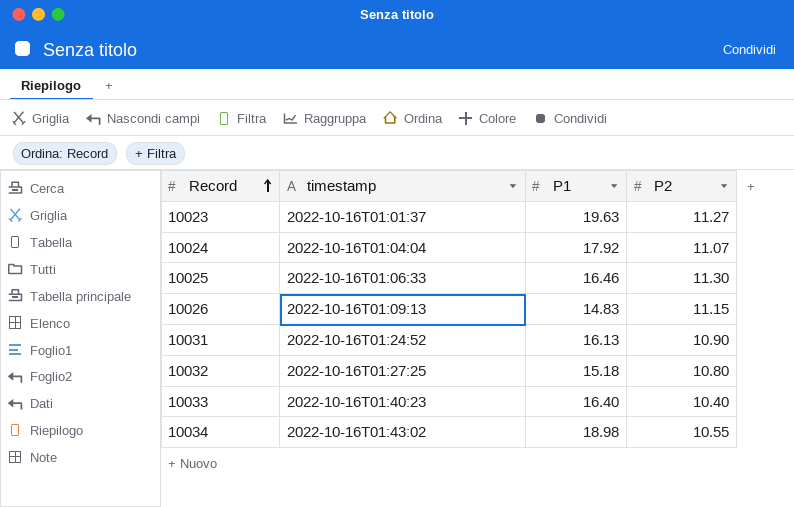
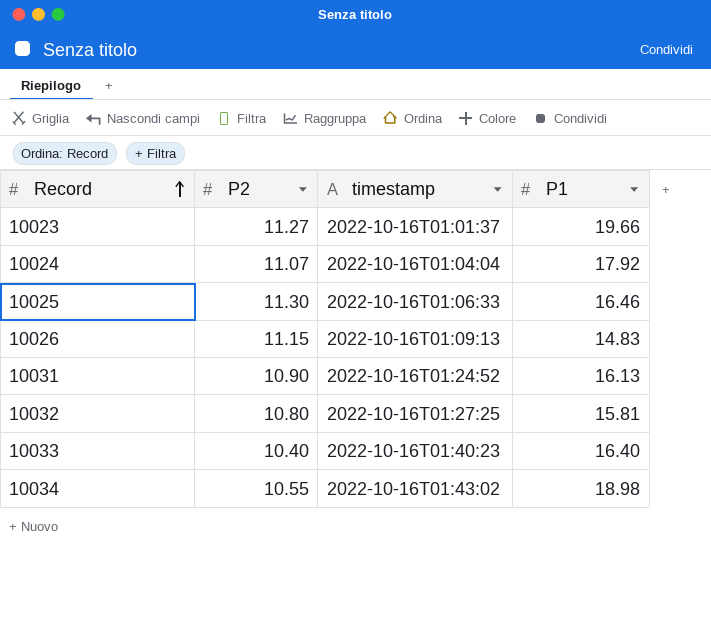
column P2 | position: 4 -> 2
10023 | P1: 19.63 -> 19.66
10032 | P1: 15.18 -> 15.81

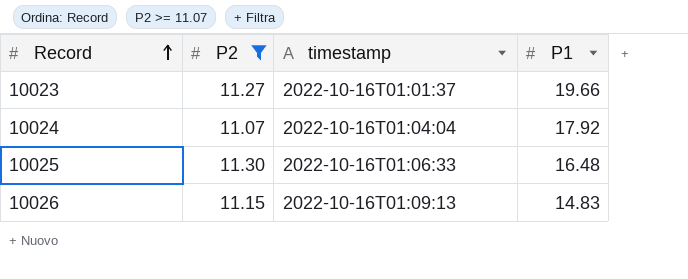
filter: none -> P2 >= 11.07
10025 | P1: 16.46 -> 16.48

